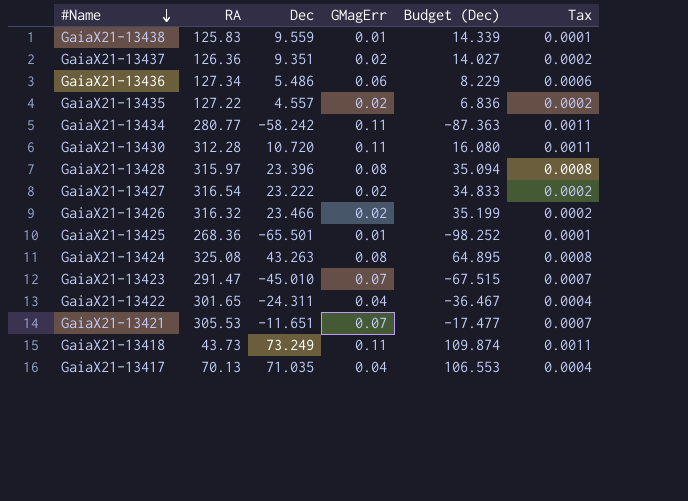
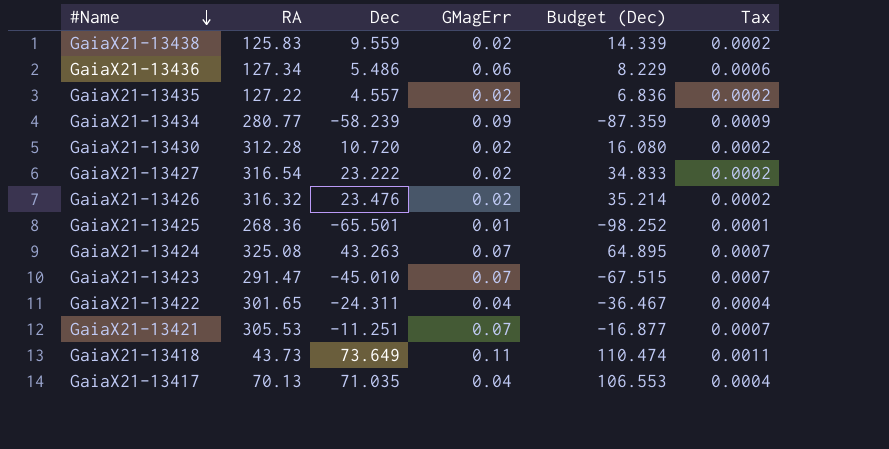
row GaiaX21-13437: 126.36 | 9.351 | 0.02 | 14.027 | 0.0002 -> none
row GaiaX21-13428: 315.97 | 23.396 | 0.08 | 35.094 | 0.0008 -> none
GaiaX21-13438 | GMagErr: 0.01 -> 0.02
GaiaX21-13438 | Tax: 0.0001 -> 0.0002
GaiaX21-13434 | Dec: -58.242 -> -58.239
GaiaX21-13434 | GMagErr: 0.11 -> 0.09
GaiaX21-13434 | Budget (Dec): -87.363 -> -87.359
GaiaX21-13434 | Tax: 0.0011 -> 0.0009
GaiaX21-13430 | GMagErr: 0.11 -> 0.02
GaiaX21-13430 | Tax: 0.0011 -> 0.0002
GaiaX21-13426 | Dec: 23.466 -> 23.476
GaiaX21-13426 | Budget (Dec): 35.199 -> 35.214
GaiaX21-13424 | GMagErr: 0.08 -> 0.07
GaiaX21-13424 | Tax: 0.0008 -> 0.0007
GaiaX21-13421 | Dec: -11.651 -> -11.251
GaiaX21-13421 | Budget (Dec): -17.477 -> -16.877
GaiaX21-13418 | Dec: 73.249 -> 73.649
GaiaX21-13418 | Budget (Dec): 109.874 -> 110.474

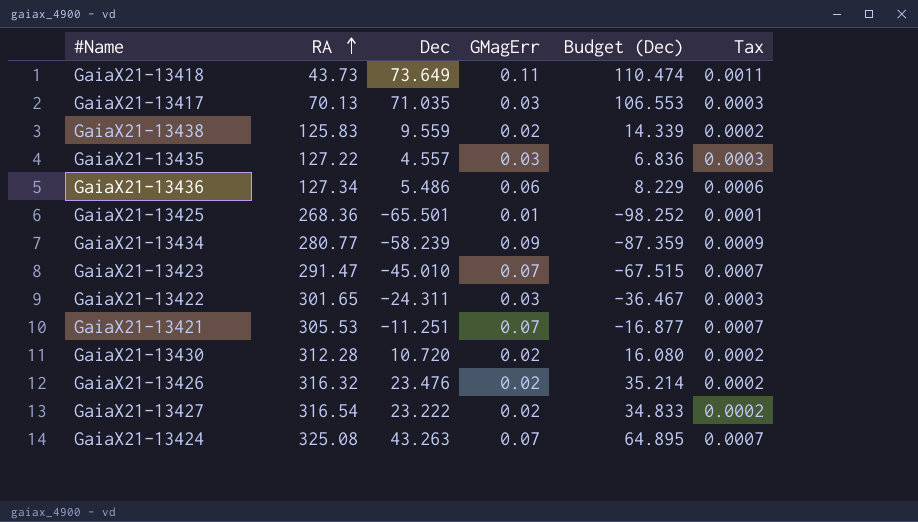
row order: #Name descending -> RA ascending
GaiaX21-13417 | GMagErr: 0.04 -> 0.03
GaiaX21-13417 | Tax: 0.0004 -> 0.0003
GaiaX21-13435 | GMagErr: 0.02 -> 0.03
GaiaX21-13435 | Tax: 0.0002 -> 0.0003
GaiaX21-13422 | GMagErr: 0.04 -> 0.03
GaiaX21-13422 | Tax: 0.0004 -> 0.0003

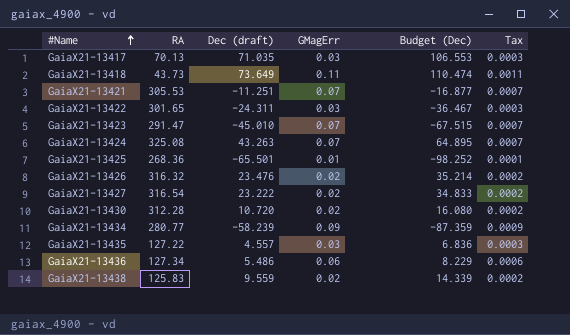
row order: RA ascending -> #Name ascending
column name: Dec -> Dec (draft)

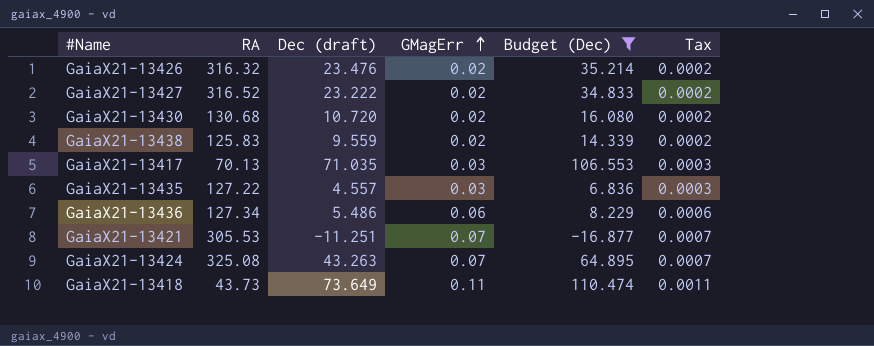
filter: none -> Budget (Dec) >= -16.877
row order: #Name ascending -> GMagErr ascending
GaiaX21-13427 | RA: 316.54 -> 316.52
GaiaX21-13430 | RA: 312.28 -> 130.68

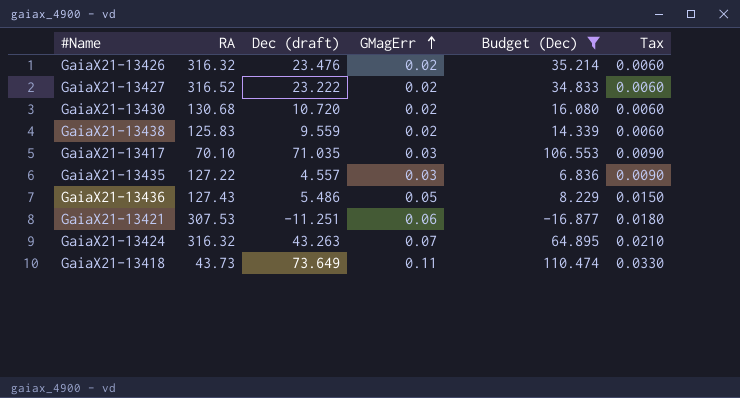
column Tax | formula: [GMagErr] * 0.01 -> [GMagErr] * 0.3
GaiaX21-13417 | RA: 70.13 -> 70.10
GaiaX21-13436 | RA: 127.34 -> 127.43
GaiaX21-13436 | GMagErr: 0.06 -> 0.05
GaiaX21-13421 | RA: 305.53 -> 307.53
GaiaX21-13421 | GMagErr: 0.07 -> 0.06
GaiaX21-13424 | RA: 325.08 -> 316.32

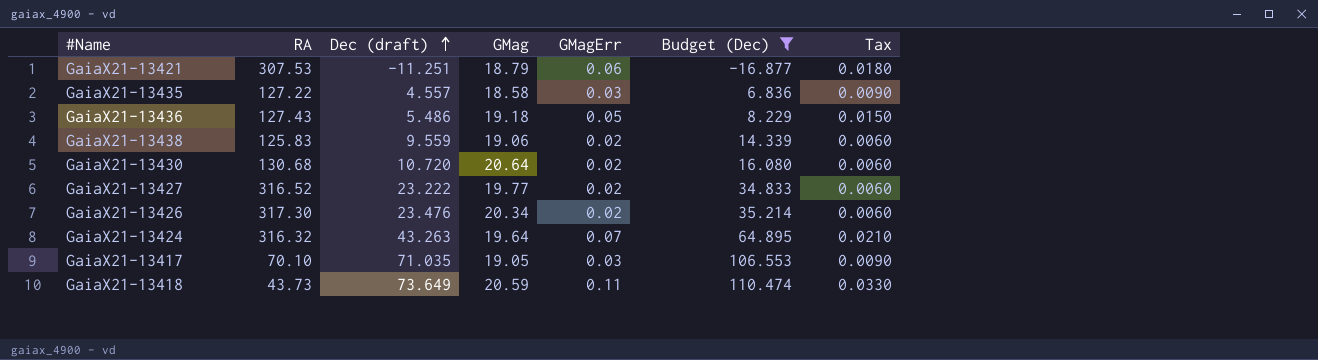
row order: GMagErr ascending -> Dec (draft) ascending
column GMag | position: none -> 4
GaiaX21-13426 | RA: 316.32 -> 317.30

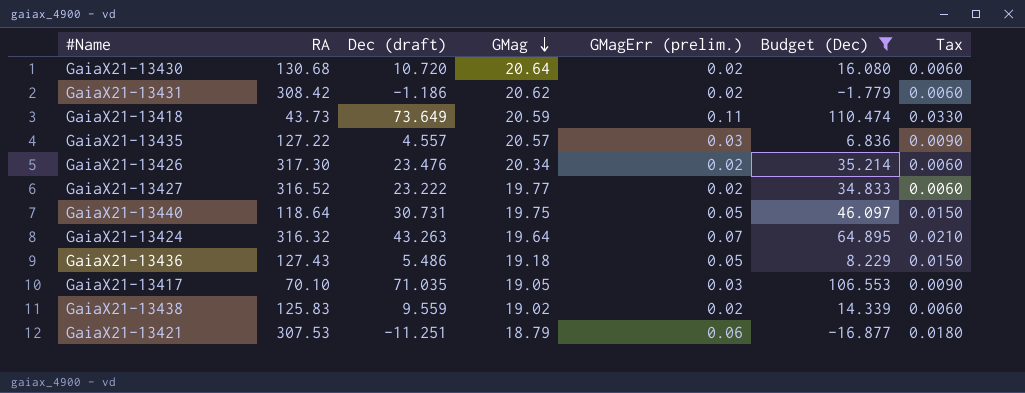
row order: Dec (draft) ascending -> GMag descending
column name: GMagErr -> GMagErr (prelim.)
row GaiaX21-13431: none -> 308.42 | -1.186 | 20.62 | 0.02 | -1.779 | 0.0060
GaiaX21-13435 | GMag: 18.58 -> 20.57
row GaiaX21-13440: none -> 118.64 | 30.731 | 19.75 | 0.05 | 46.097 | 0.0150
GaiaX21-13438 | GMag: 19.06 -> 19.02

